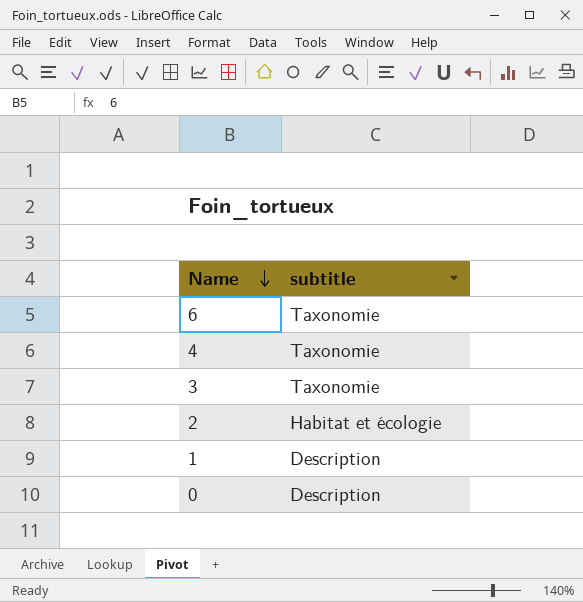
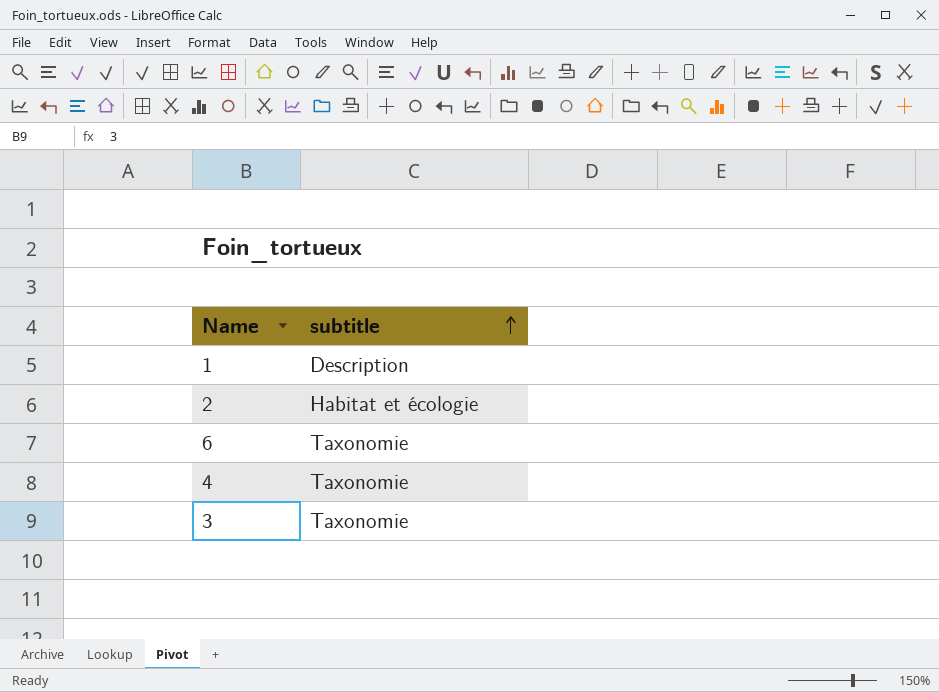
row order: Name descending -> subtitle ascending
row 0: Description -> none

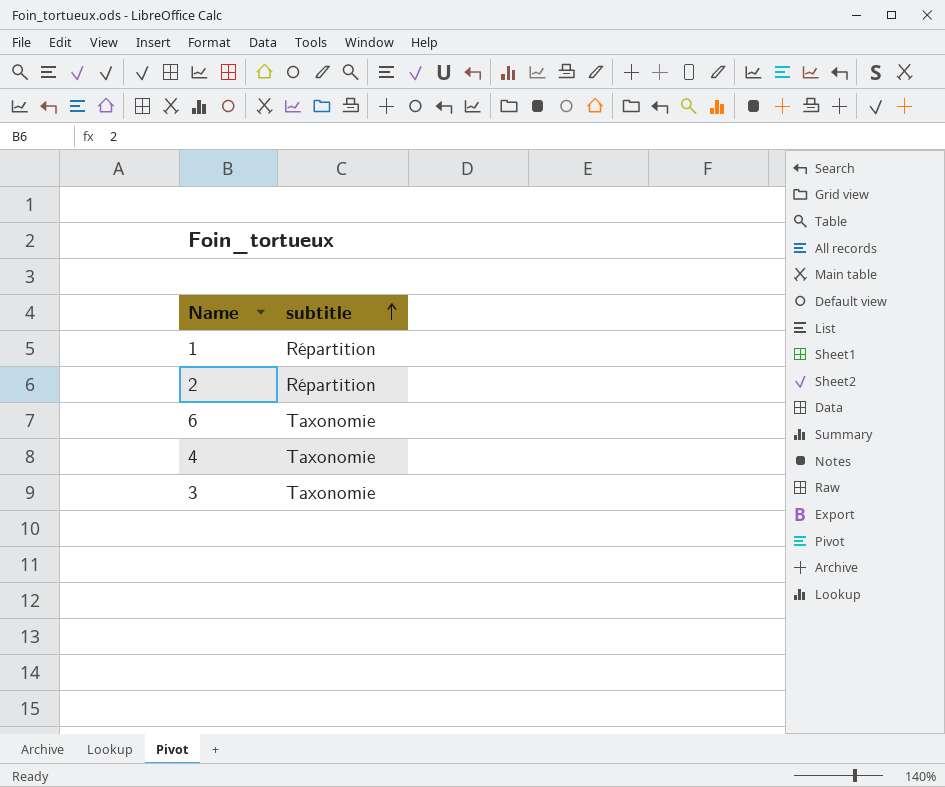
1 | subtitle: Description -> Répartition
2 | subtitle: Habitat et écologie -> Répartition

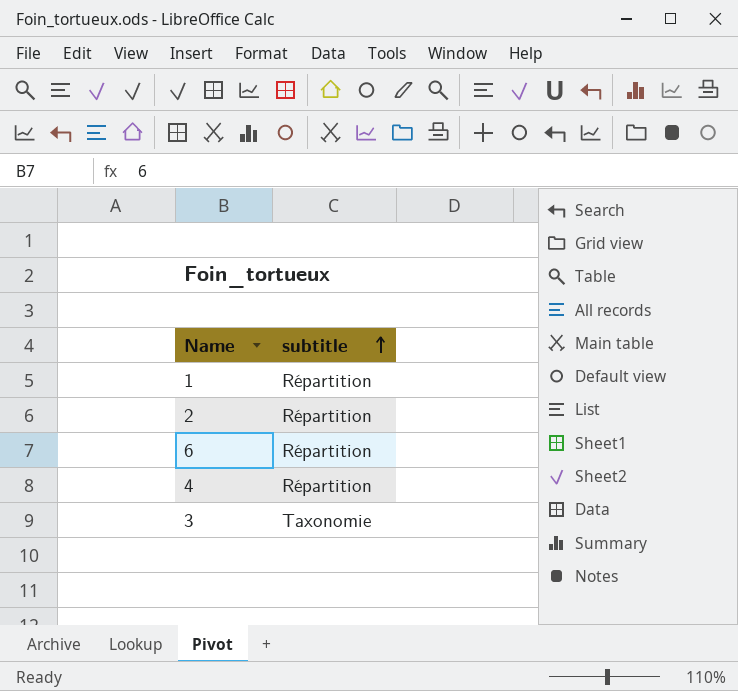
6 | subtitle: Taxonomie -> Répartition
4 | subtitle: Taxonomie -> Répartition

